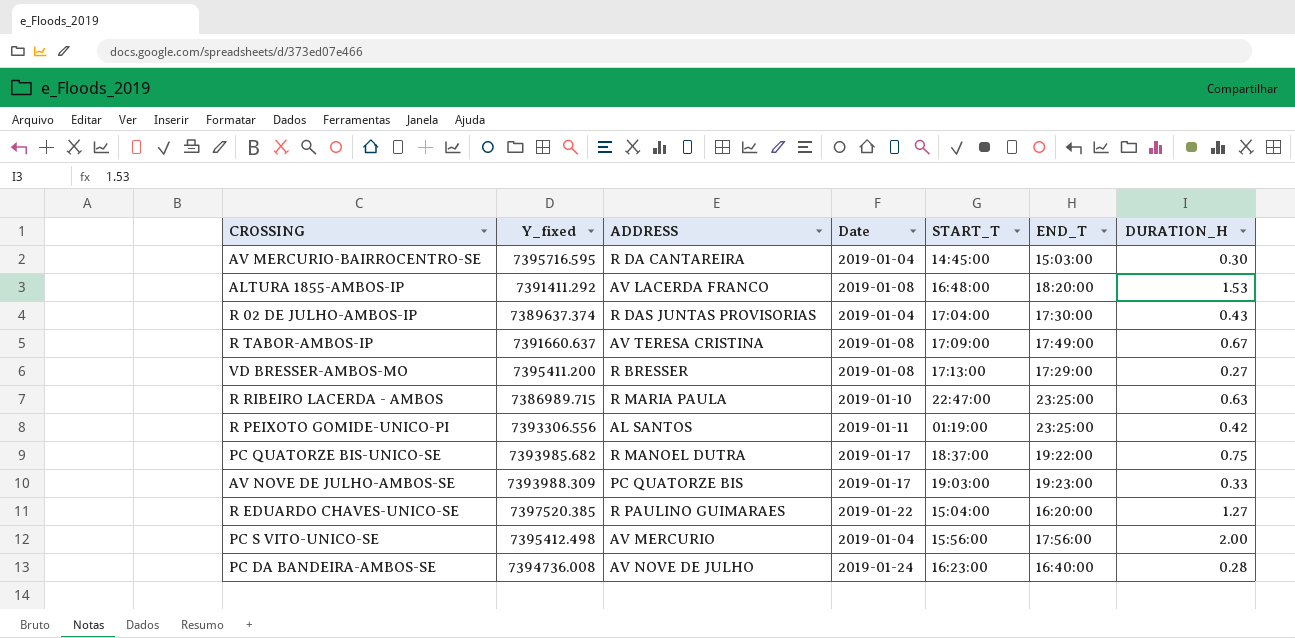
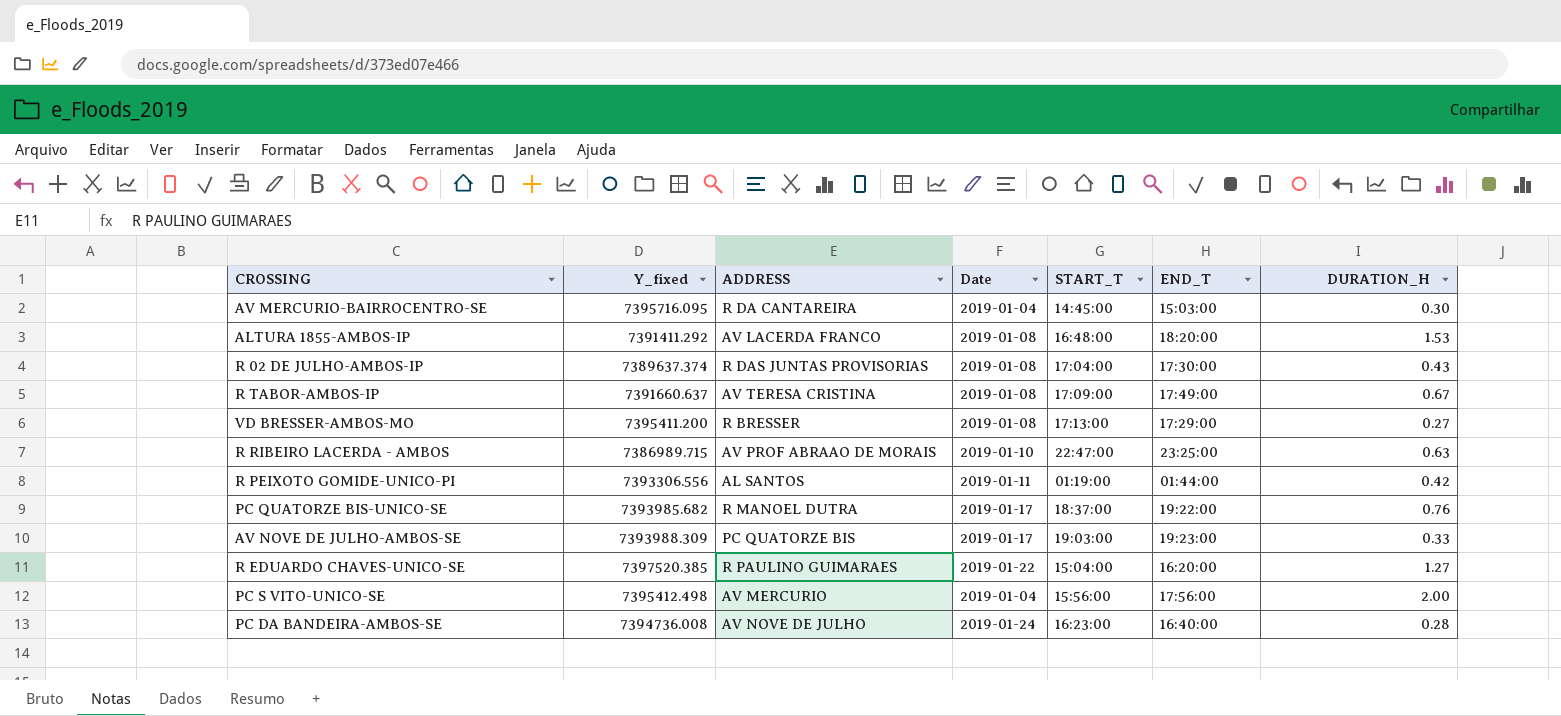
AV MERCURIO-BAIRROCENTRO-SE | Y_fixed: 7395716.595 -> 7395716.095
R 02 DE JULHO-AMBOS-IP | Date: 2019-01-04 -> 2019-01-08
R RIBEIRO LACERDA - AMBOS | ADDRESS: R MARIA PAULA -> AV PROF ABRAAO DE MORAIS
R PEIXOTO GOMIDE-UNICO-PI | END_T: 23:25:00 -> 01:44:00
PC QUATORZE BIS-UNICO-SE | DURATION_H: 0.75 -> 0.76

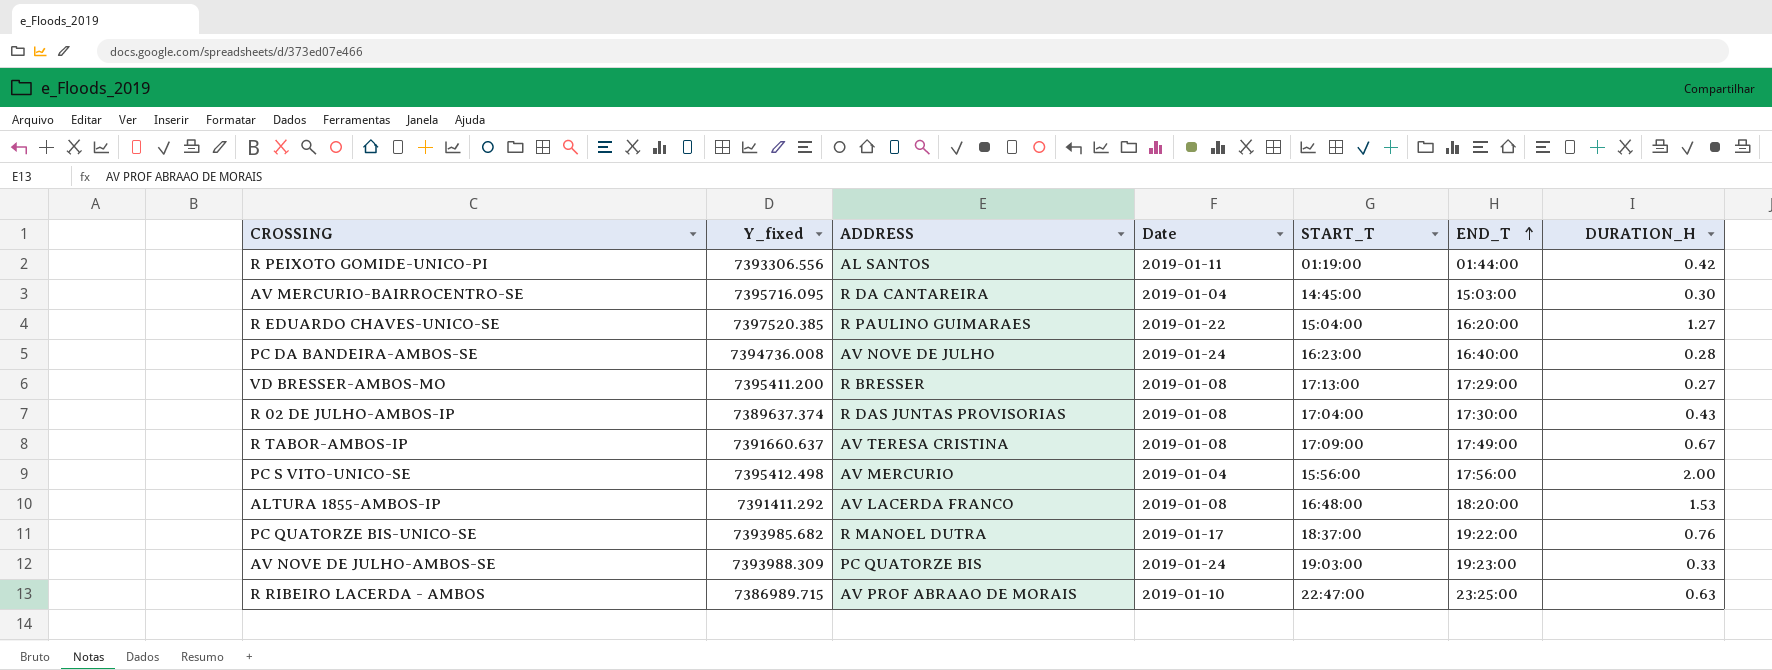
row order: none -> END_T ascending
AV NOVE DE JULHO-AMBOS-SE | Date: 2019-01-17 -> 2019-01-24

